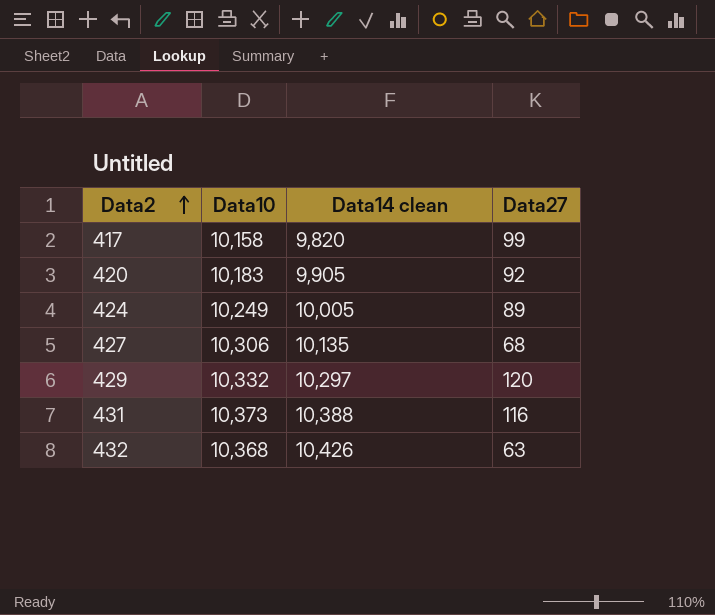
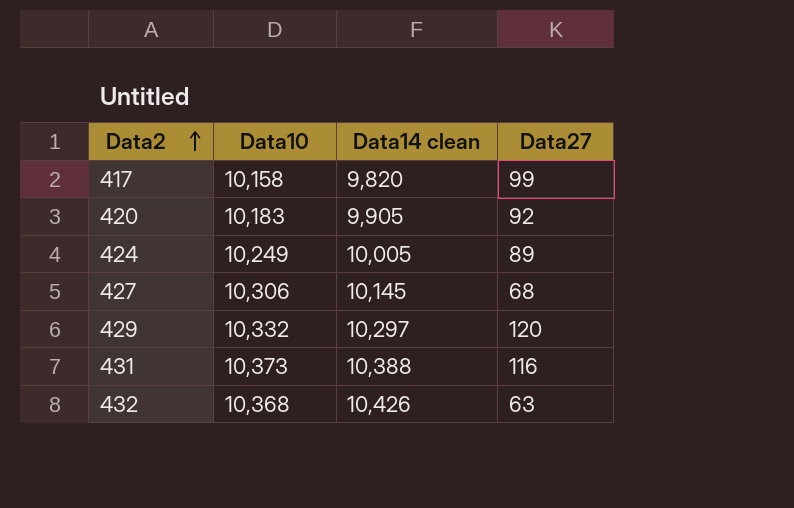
427 | Data14 clean: 10,135 -> 10,145

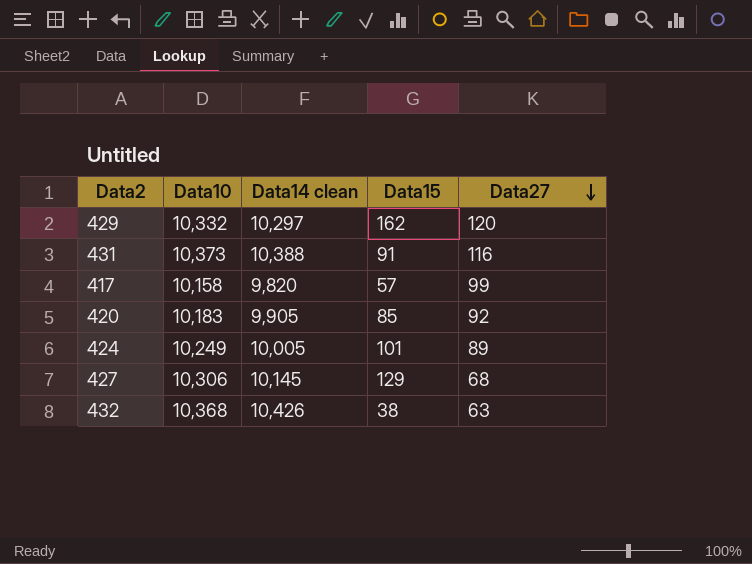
row order: Data2 ascending -> Data27 descending
column Data15 | position: none -> 4

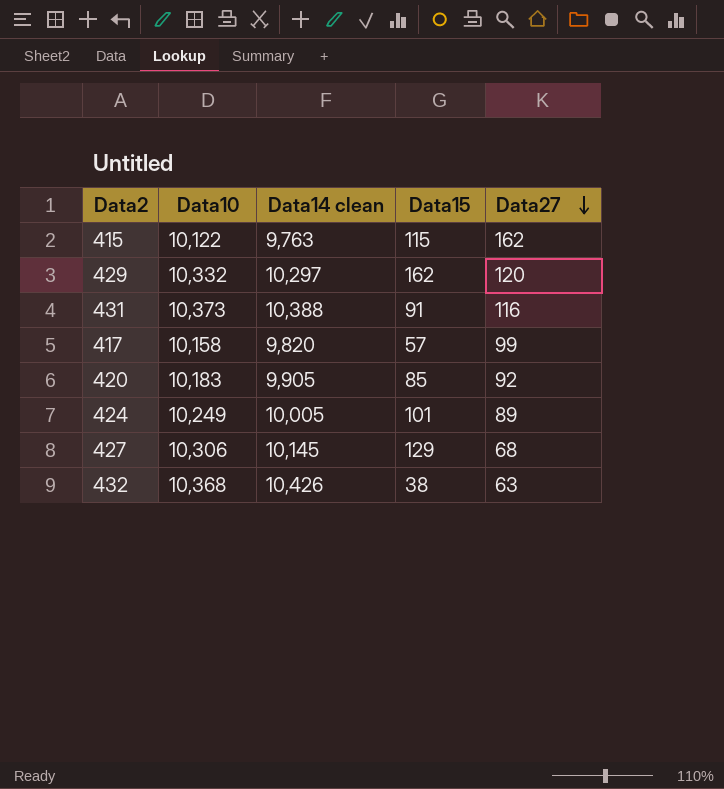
row 415: none -> 10,122 | 9,763 | 115 | 162

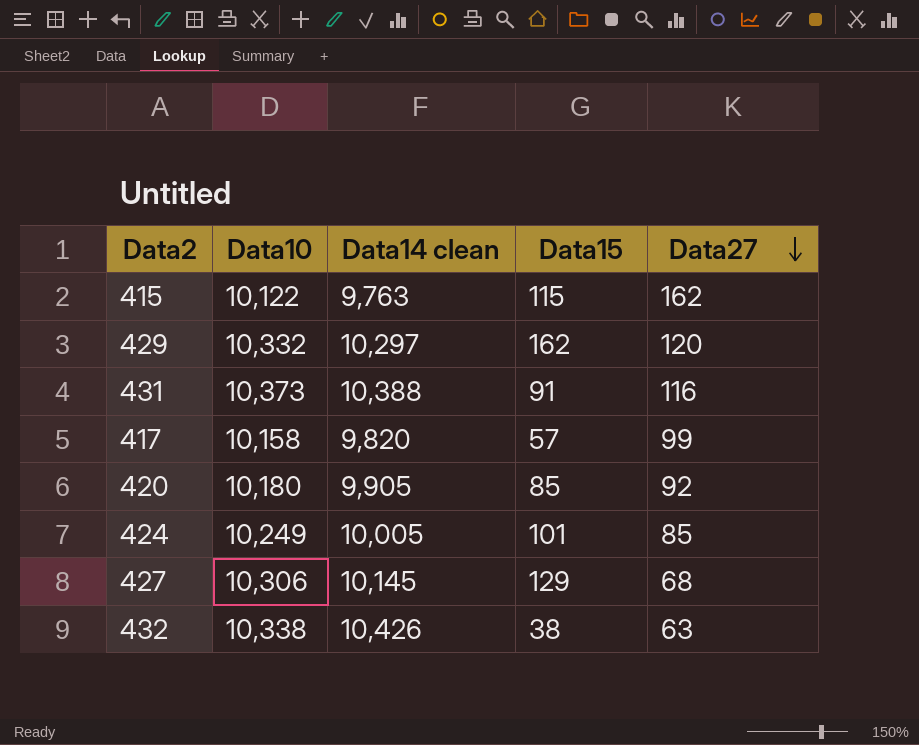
420 | Data10: 10,183 -> 10,180
424 | Data27: 89 -> 85
432 | Data10: 10,368 -> 10,338

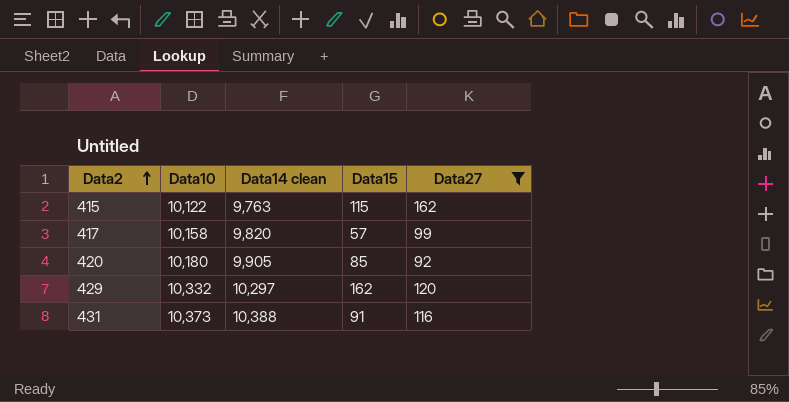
filter: none -> Data27 >= 92
row order: Data27 descending -> Data2 ascending

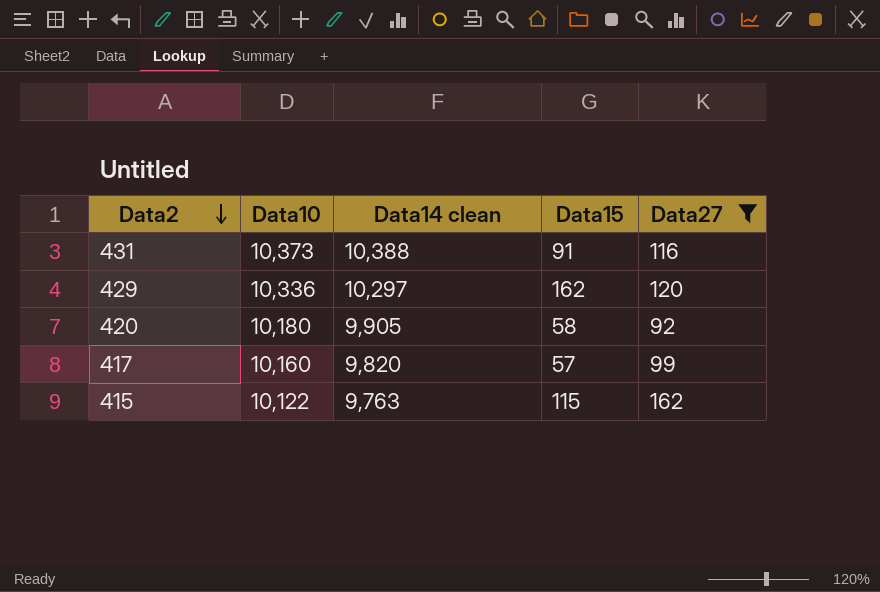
row order: Data2 ascending -> Data2 descending
429 | Data10: 10,332 -> 10,336
420 | Data15: 85 -> 58
417 | Data10: 10,158 -> 10,160

